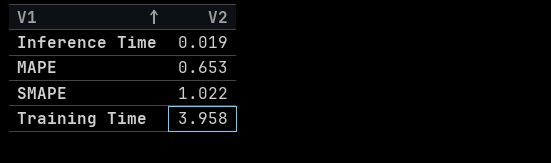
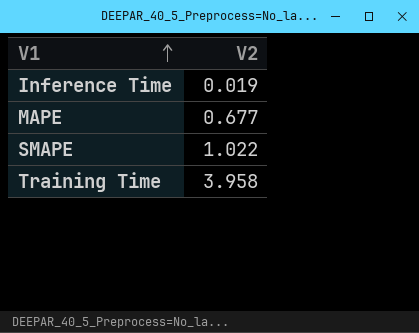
MAPE | V2: 0.653 -> 0.677

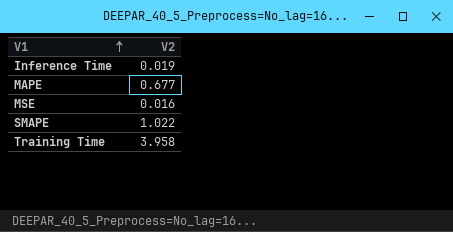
row MSE: none -> 0.016

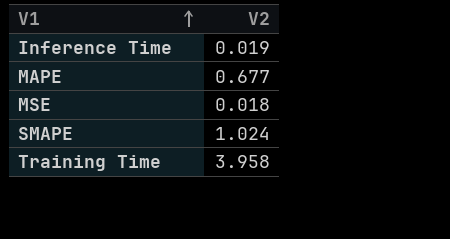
MSE | V2: 0.016 -> 0.018
SMAPE | V2: 1.022 -> 1.024

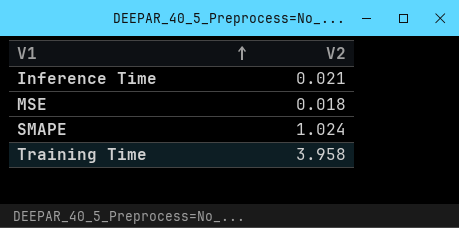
row MAPE: 0.677 -> none
Inference Time | V2: 0.019 -> 0.021

